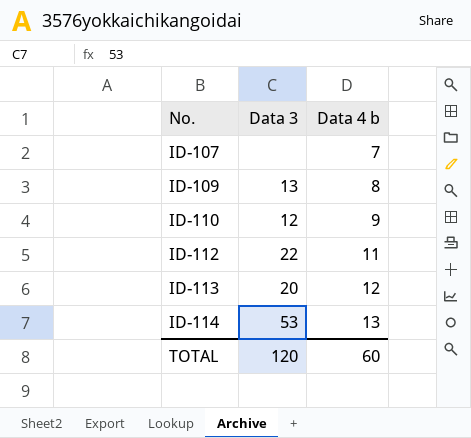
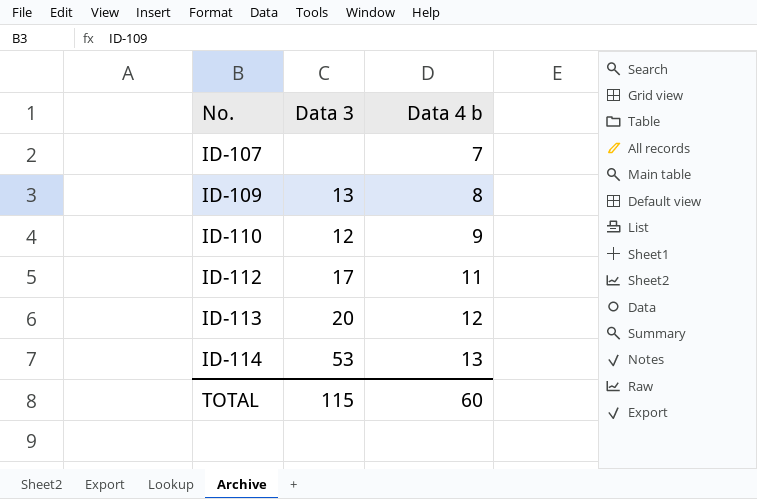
ID-112 | Data 3: 22 -> 17
TOTAL | Data 3: 120 -> 115

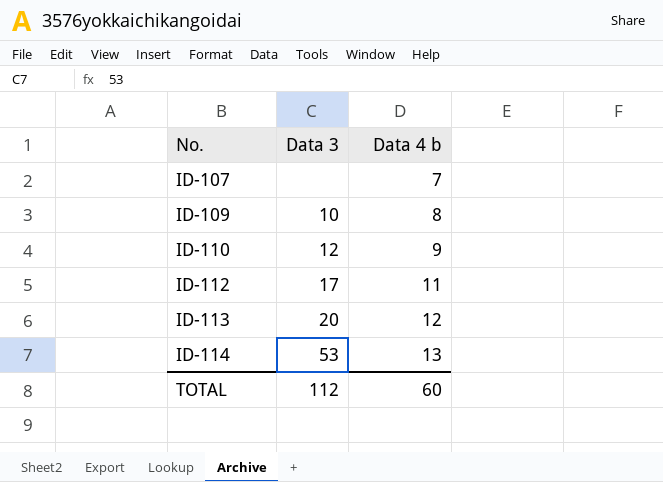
ID-109 | Data 3: 13 -> 10
TOTAL | Data 3: 115 -> 112

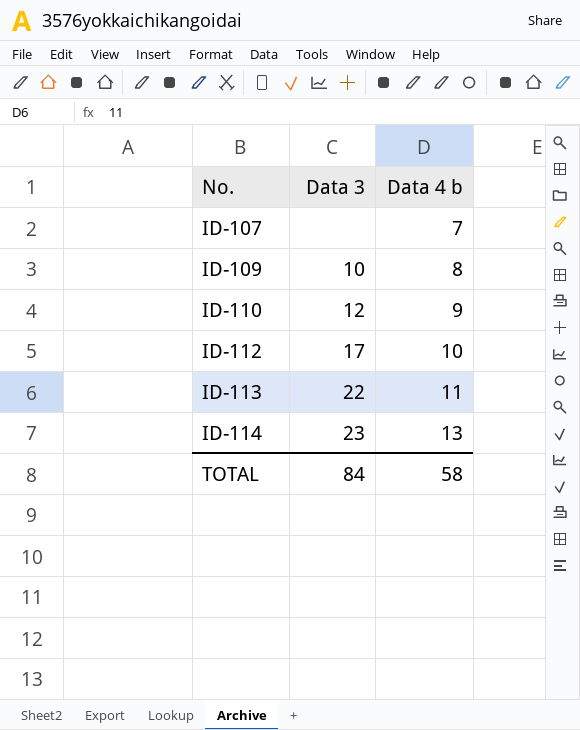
ID-112 | Data 4 b: 11 -> 10
ID-113 | Data 3: 20 -> 22
ID-113 | Data 4 b: 12 -> 11
ID-114 | Data 3: 53 -> 23
TOTAL | Data 3: 112 -> 84
TOTAL | Data 4 b: 60 -> 58

